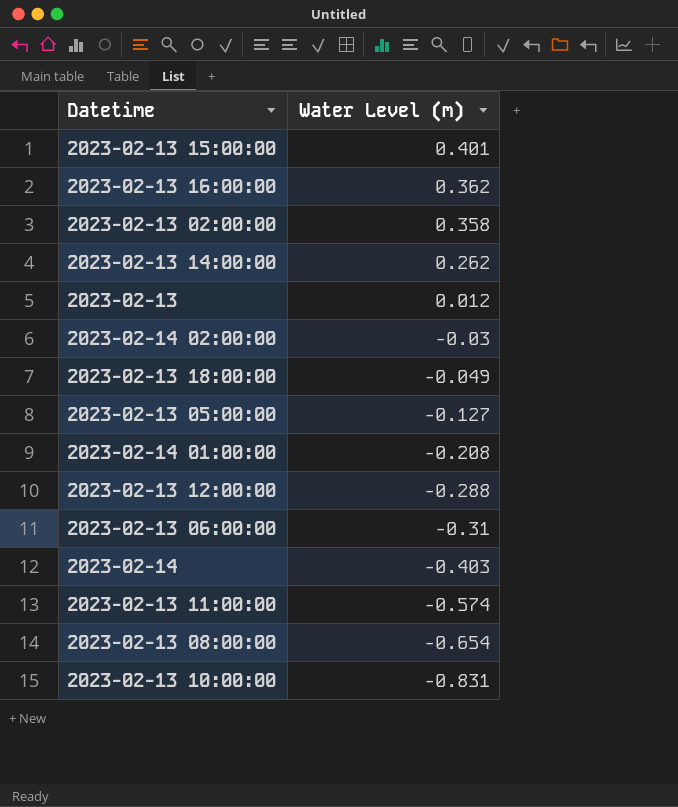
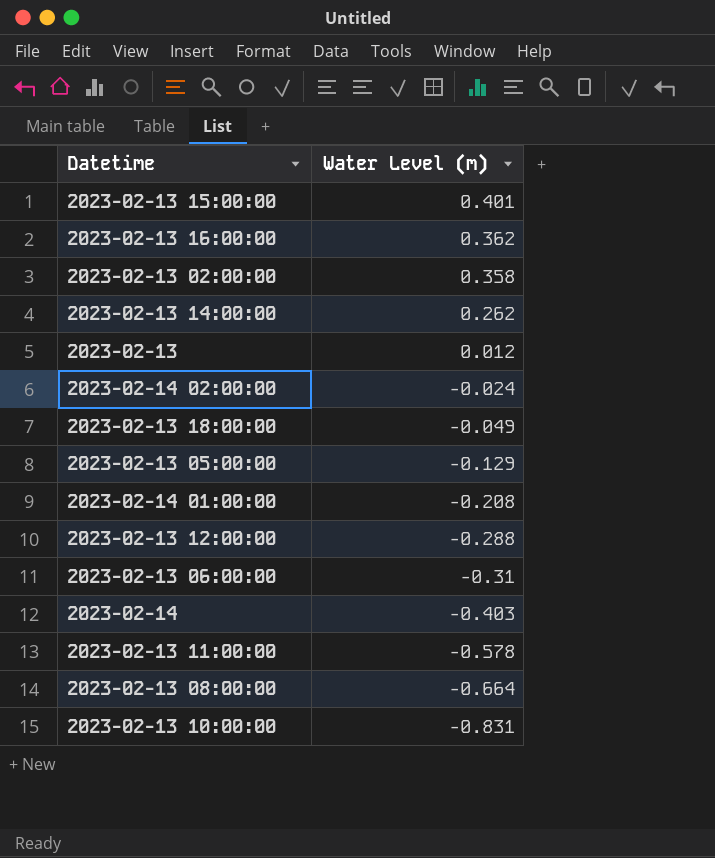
2023-02-14 02:00:00 | Water Level (m): -0.03 -> -0.024
2023-02-13 05:00:00 | Water Level (m): -0.127 -> -0.129
2023-02-13 11:00:00 | Water Level (m): -0.574 -> -0.578
2023-02-13 08:00:00 | Water Level (m): -0.654 -> -0.664

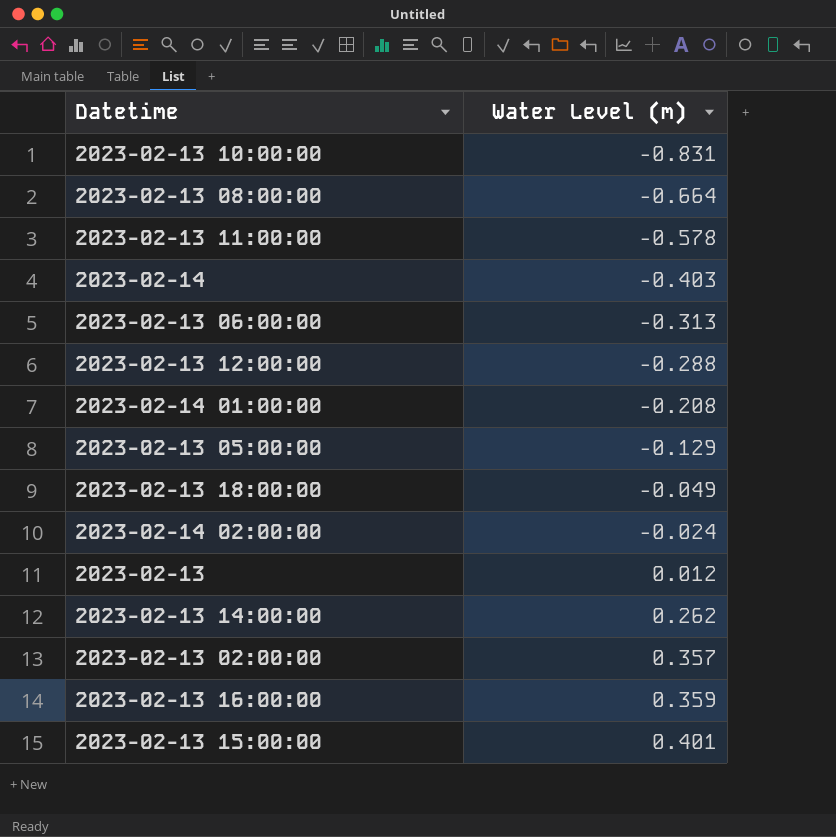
row order: Water Level (m) descending -> Water Level (m) ascending
2023-02-13 06:00:00 | Water Level (m): -0.31 -> -0.313
2023-02-13 02:00:00 | Water Level (m): 0.358 -> 0.357
2023-02-13 16:00:00 | Water Level (m): 0.362 -> 0.359

